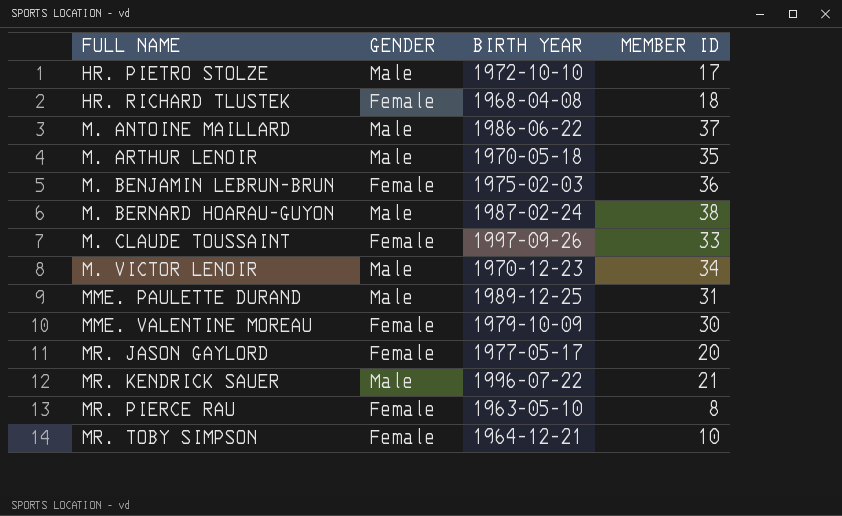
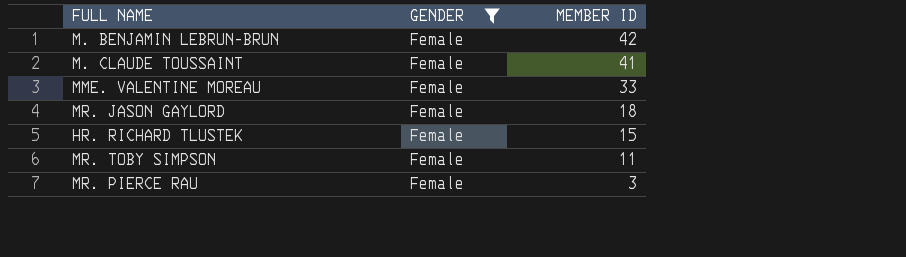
filter: none -> GENDER = Female
row order: FULL NAME ascending -> MEMBER ID descending
column BIRTH YEAR | position: 3 -> none
M. BENJAMIN LEBRUN-BRUN | MEMBER ID: 36 -> 42
M. CLAUDE TOUSSAINT | MEMBER ID: 33 -> 41
MME. VALENTINE MOREAU | MEMBER ID: 30 -> 33
MR. JASON GAYLORD | MEMBER ID: 20 -> 18
HR. RICHARD TLUSTEK | MEMBER ID: 18 -> 15
MR. TOBY SIMPSON | MEMBER ID: 10 -> 11
MR. PIERCE RAU | MEMBER ID: 8 -> 3

